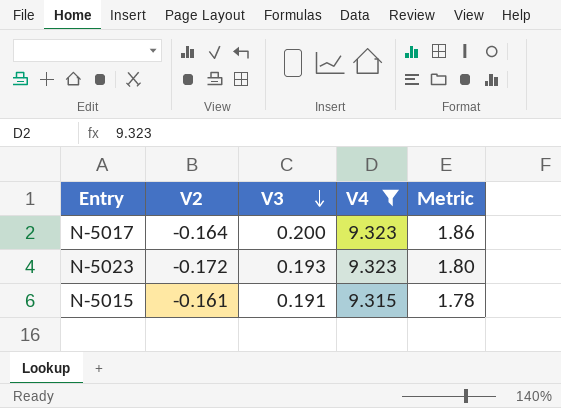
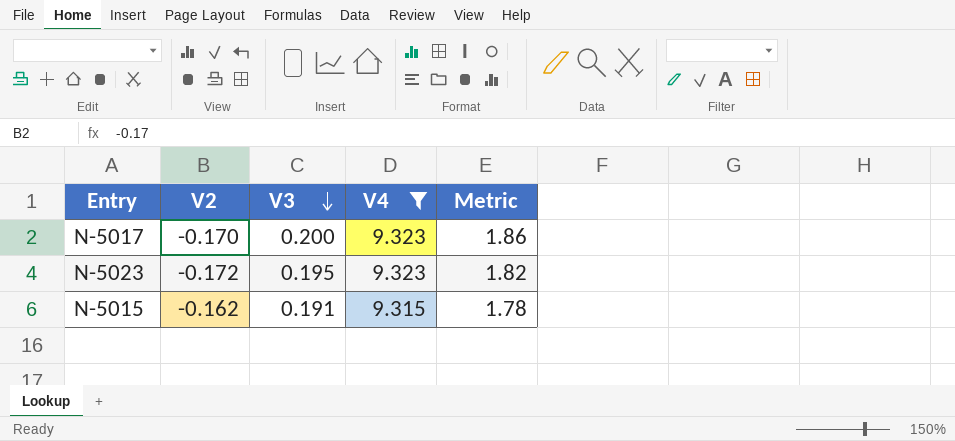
N-5017 | V2: -0.164 -> -0.170
N-5023 | V3: 0.193 -> 0.195
N-5023 | Metric: 1.80 -> 1.82
N-5015 | V2: -0.161 -> -0.162

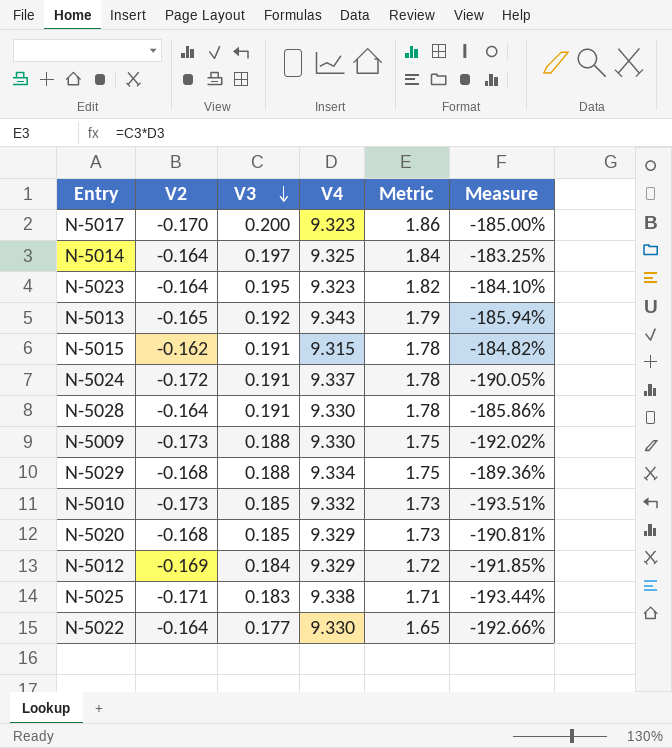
filter: V4 <= 9.323 -> none
column Measure | formula: none -> ([V2] - [V3]) / [V3]
N-5023 | V2: -0.172 -> -0.164

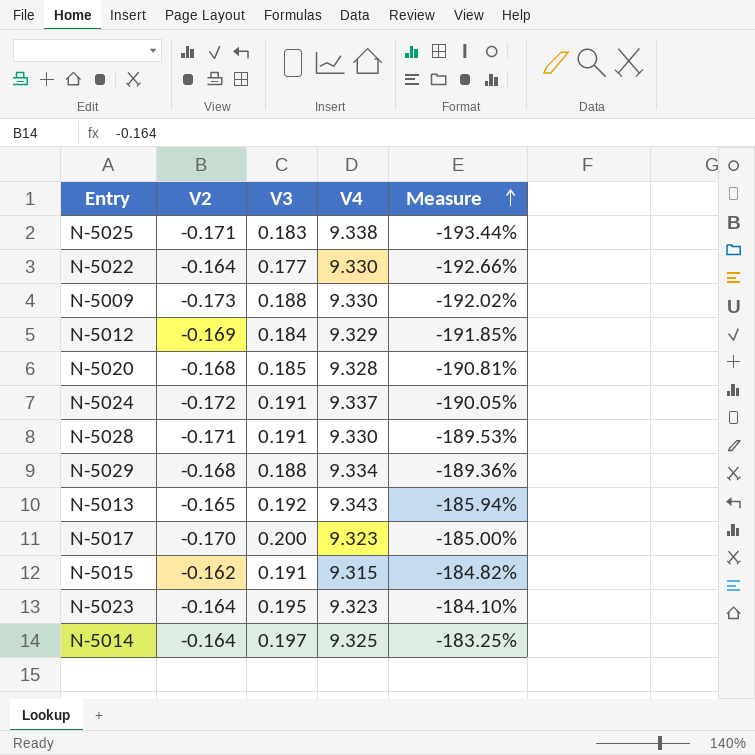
row order: V3 descending -> Measure ascending
column Metric | formula: [V3] * [V4] -> none
row N-5010: -0.173 | 0.185 | 9.332 | 1.73 | -193.51% -> none
N-5020 | V4: 9.329 -> 9.328
N-5028 | V2: -0.164 -> -0.171
N-5028 | Measure: -185.86% -> -189.53%

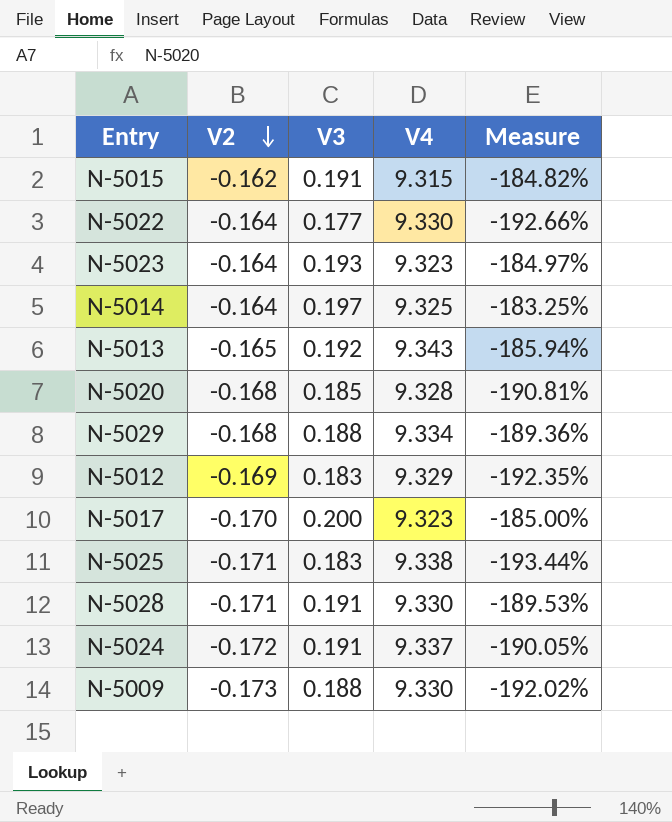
row order: Measure ascending -> V2 descending
N-5023 | V3: 0.195 -> 0.193
N-5023 | Measure: -184.10% -> -184.97%
N-5012 | V3: 0.184 -> 0.183
N-5012 | Measure: -191.85% -> -192.35%

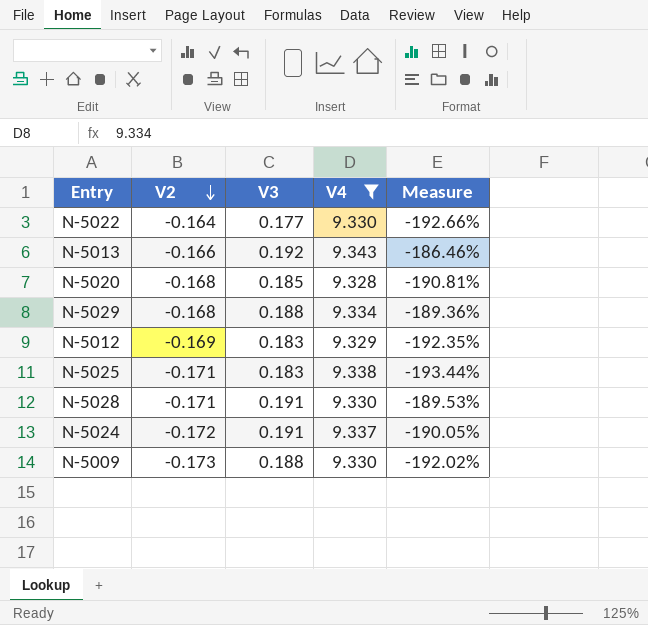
filter: none -> V4 >= 9.328
N-5013 | V2: -0.165 -> -0.166
N-5013 | Measure: -185.94% -> -186.46%

